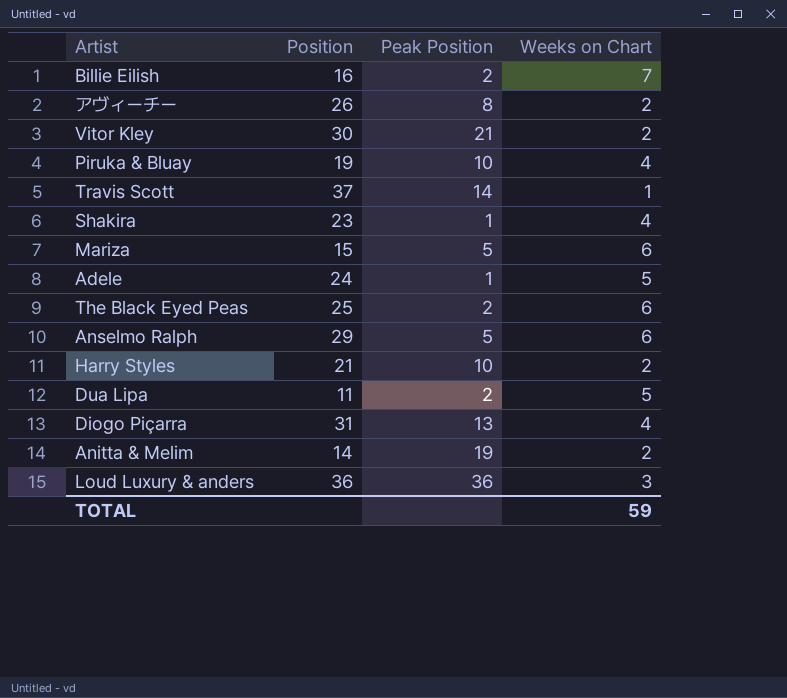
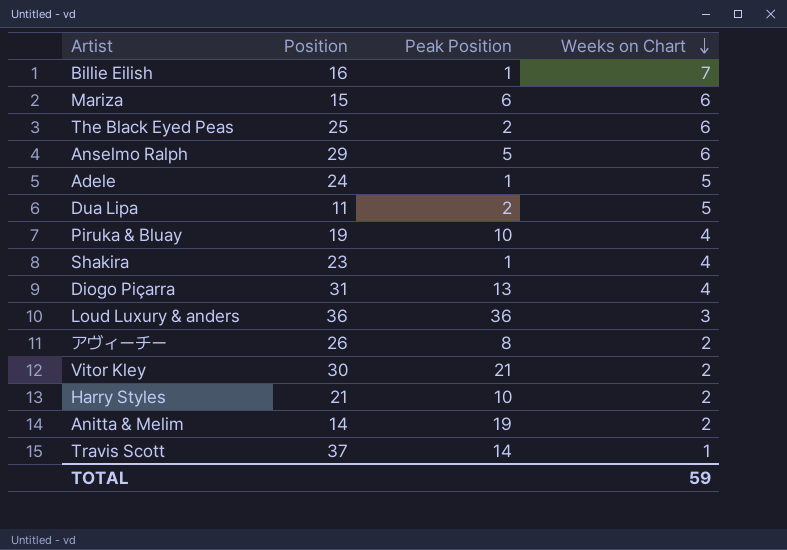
row order: none -> Weeks on Chart descending
Billie Eilish | Peak Position: 2 -> 1
Mariza | Peak Position: 5 -> 6

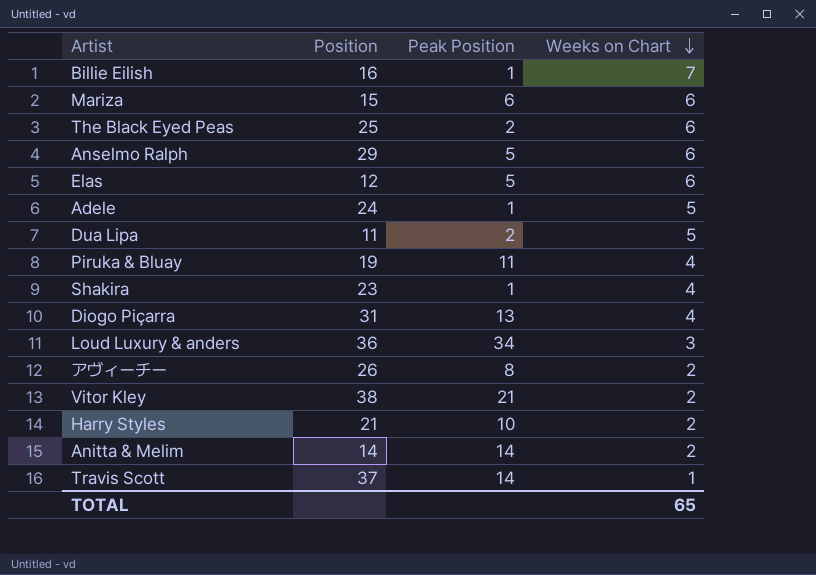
row Elas: none -> 12 | 5 | 6
Piruka & Bluay | Peak Position: 10 -> 11
Loud Luxury & anders | Peak Position: 36 -> 34
Vitor Kley | Position: 30 -> 38
Anitta & Melim | Peak Position: 19 -> 14
TOTAL | Weeks on Chart: 59 -> 65

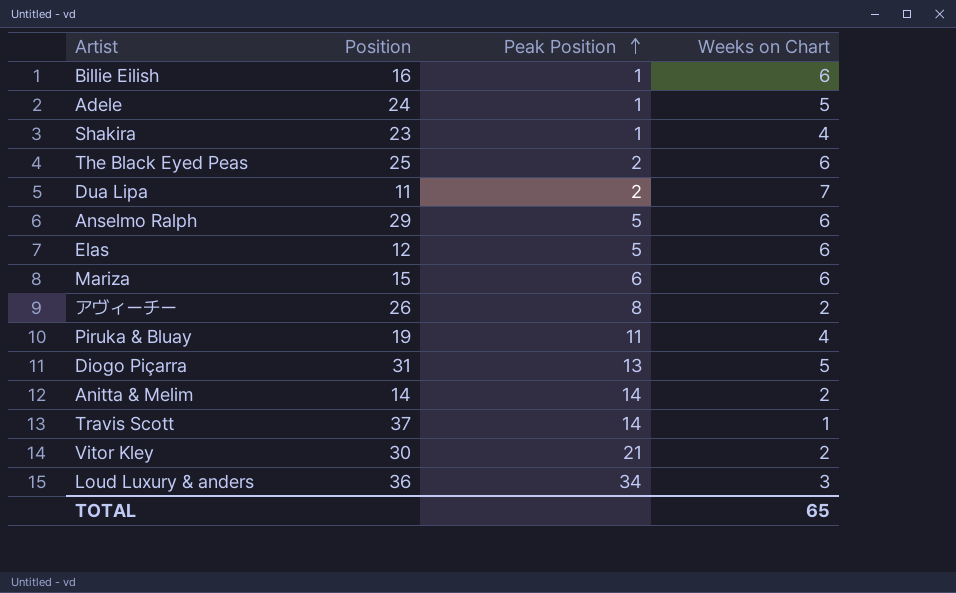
row order: Weeks on Chart descending -> Peak Position ascending
row Harry Styles: 21 | 10 | 2 -> none
Billie Eilish | Weeks on Chart: 7 -> 6
Dua Lipa | Weeks on Chart: 5 -> 7
Diogo Piçarra | Weeks on Chart: 4 -> 5
Vitor Kley | Position: 38 -> 30

